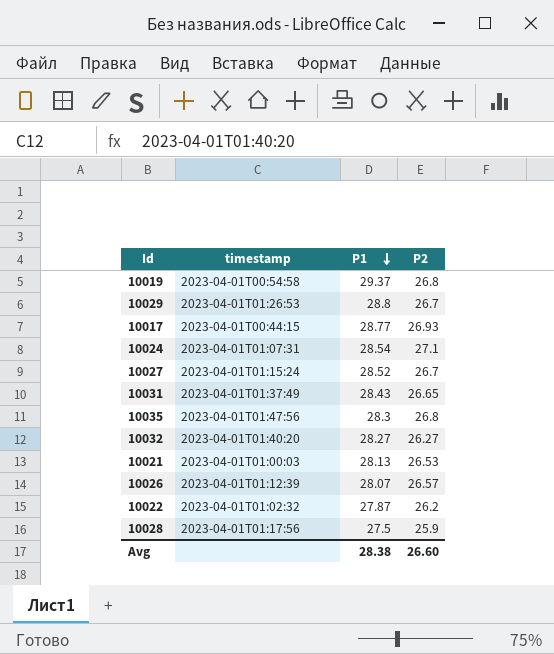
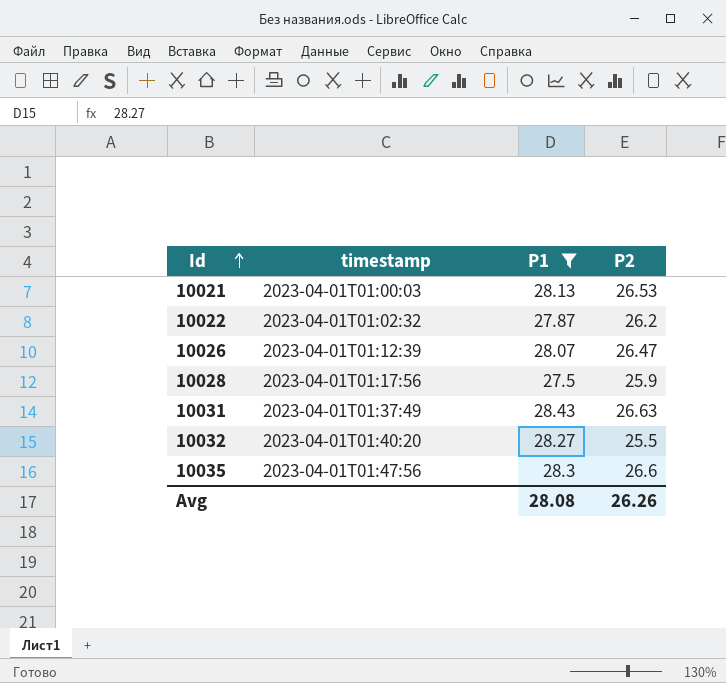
filter: none -> P1 <= 28.43
row order: P1 descending -> Id ascending
10026 | P2: 26.57 -> 26.47
10031 | P2: 26.65 -> 26.63
10032 | P2: 26.27 -> 25.5
10035 | P2: 26.8 -> 26.6
Avg | P1: 28.38 -> 28.08
Avg | P2: 26.60 -> 26.26

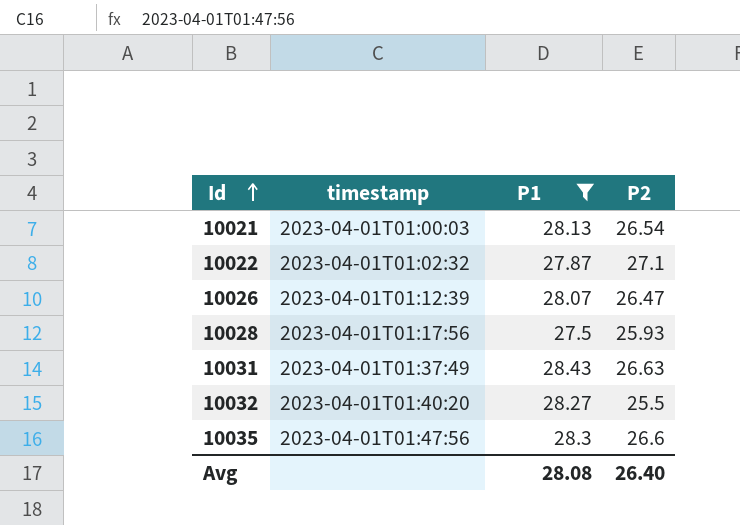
10021 | P2: 26.53 -> 26.54
10022 | P2: 26.2 -> 27.1
10028 | P2: 25.9 -> 25.93
Avg | P2: 26.26 -> 26.40

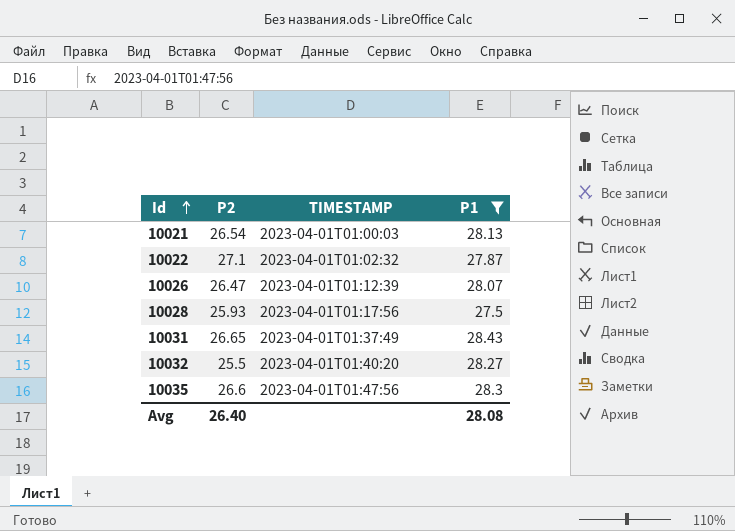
column P2 | position: 4 -> 2
column name: timestamp -> TIMESTAMP
10031 | P2: 26.63 -> 26.65

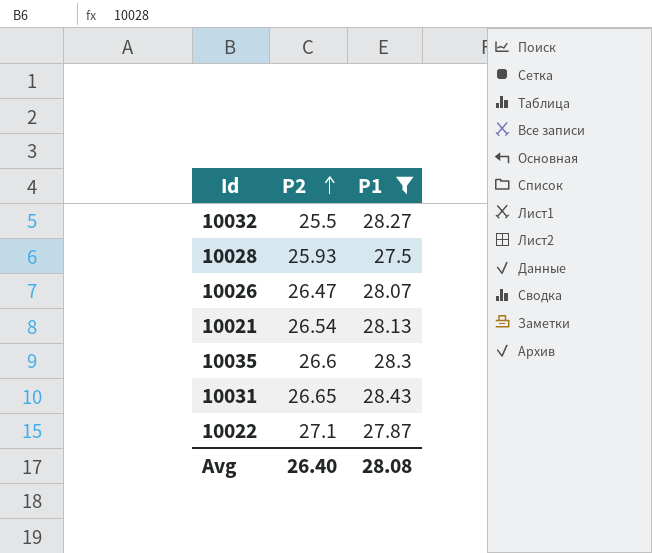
row order: Id ascending -> P2 ascending
column TIMESTAMP | position: 3 -> none

